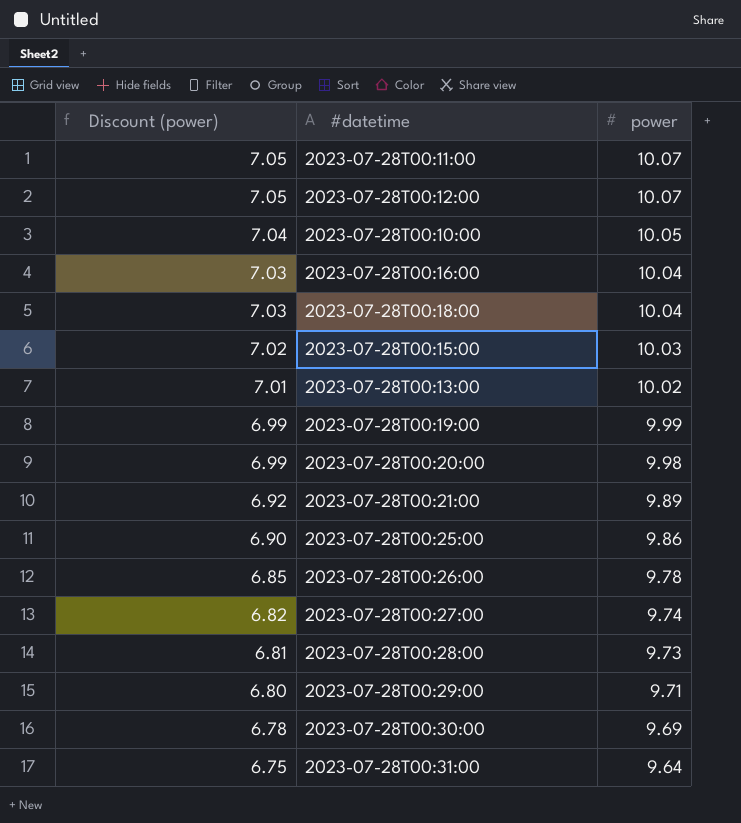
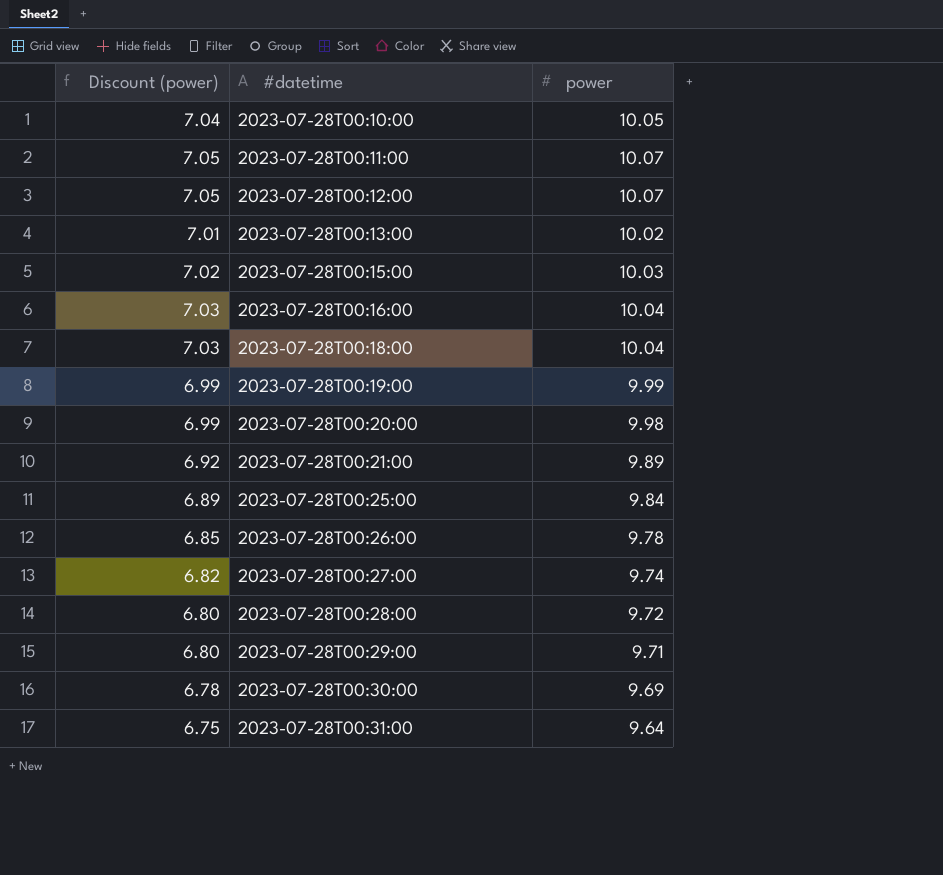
row order: Discount (power) descending -> #datetime ascending
2023-07-28T00:25:00 | Discount (power): 6.90 -> 6.89
2023-07-28T00:25:00 | power: 9.86 -> 9.84
2023-07-28T00:28:00 | Discount (power): 6.81 -> 6.80
2023-07-28T00:28:00 | power: 9.73 -> 9.72

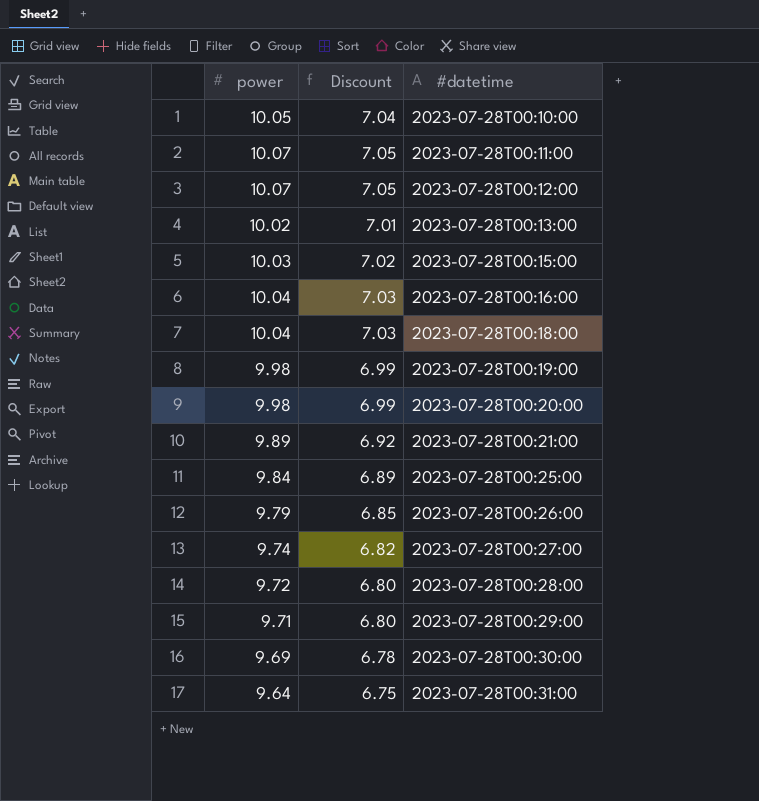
column power | position: 3 -> 1
column name: Discount (power) -> Discount
2023-07-28T00:19:00 | power: 9.99 -> 9.98
2023-07-28T00:26:00 | power: 9.78 -> 9.79

